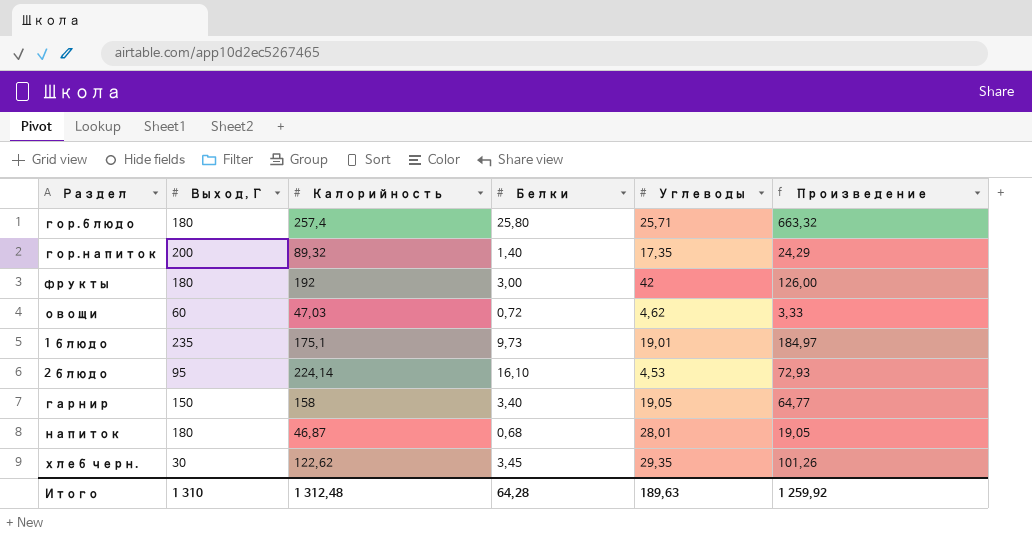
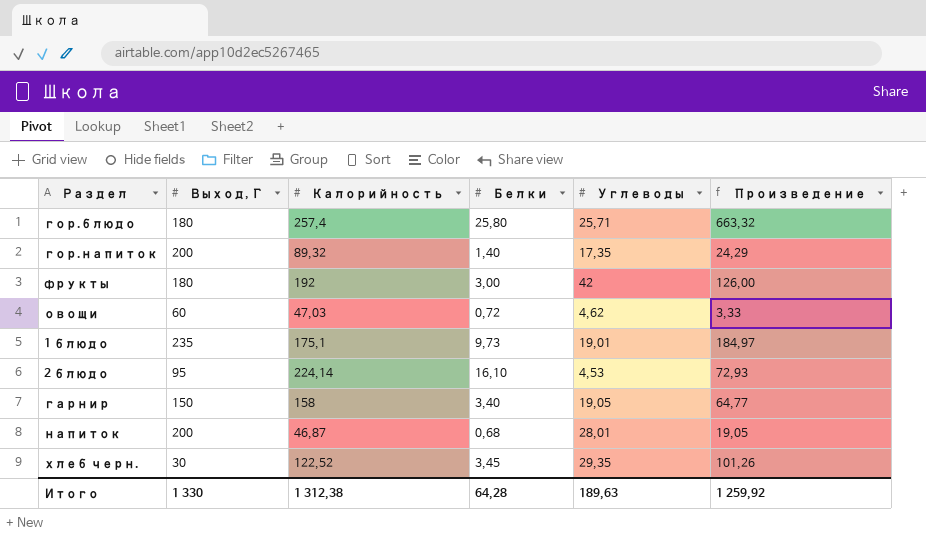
напиток | Выход, Г: 180 -> 200
хлеб черн. | Калорийность: 122,62 -> 122,52
Итого | Выход, Г: 1 310 -> 1 330
Итого | Калорийность: 1 312,48 -> 1 312,38

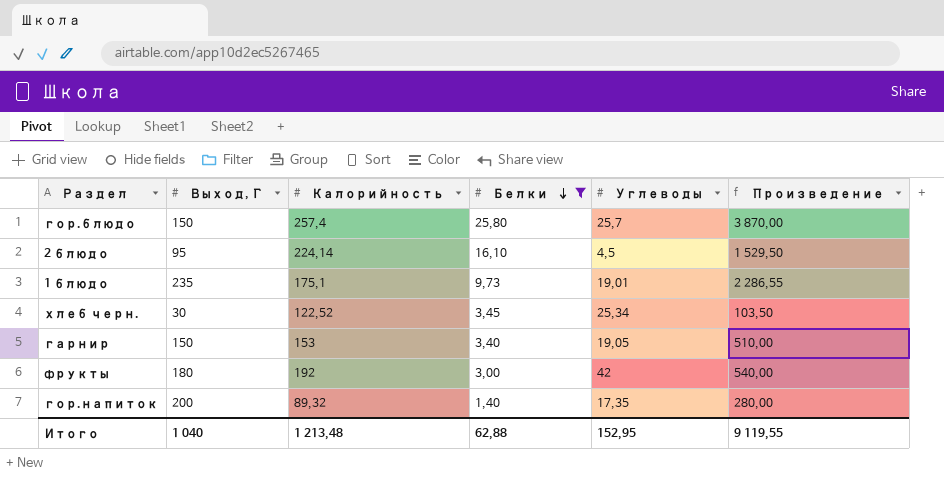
filter: none -> Белки >= 1,40
row order: none -> Белки descending
column Произведение | formula: [Белки] * [Углеводы] -> [Выход, Г] * [Белки]
гор.блюдо | Выход, Г: 180 -> 150
гор.блюдо | Углеводы: 25,71 -> 25,7
2 блюдо | Углеводы: 4,53 -> 4,5
хлеб черн. | Углеводы: 29,35 -> 25,34
гарнир | Калорийность: 158 -> 153
Итого | Выход, Г: 1 330 -> 1 040
Итого | Калорийность: 1 312,38 -> 1 213,48
Итого | Белки: 64,28 -> 62,88
Итого | Углеводы: 189,63 -> 152,95
Итого | Произведение: 1 259,92 -> 9 119,55

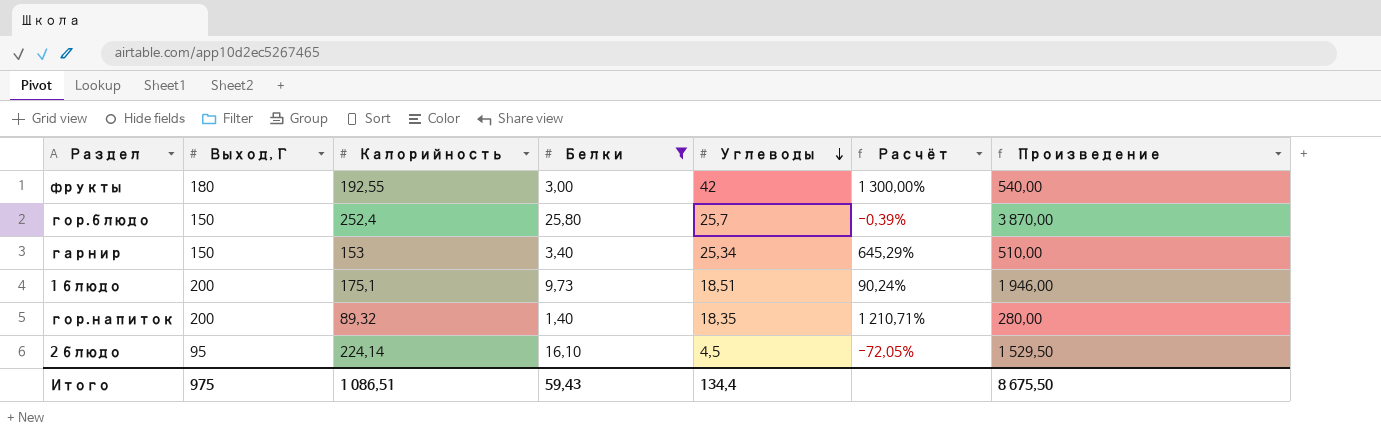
row order: Белки descending -> Углеводы descending
column Расчёт | formula: none -> ([Углеводы] - [Белки]) / [Белки]
row хлеб черн.: 30 | 122,52 | 3,45 | 25,34 | 103,50 -> none
фрукты | Калорийность: 192 -> 192,55
гор.блюдо | Калорийность: 257,4 -> 252,4
гарнир | Углеводы: 19,05 -> 25,34
1 блюдо | Выход, Г: 235 -> 200
1 блюдо | Углеводы: 19,01 -> 18,51
1 блюдо | Произведение: 2 286,55 -> 1 946,00
гор.напиток | Углеводы: 17,35 -> 18,35
Итого | Выход, Г: 1 040 -> 975
Итого | Калорийность: 1 213,48 -> 1 086,51
Итого | Белки: 62,88 -> 59,43
Итого | Углеводы: 152,95 -> 134,4
Итого | Произведение: 9 119,55 -> 8 675,50

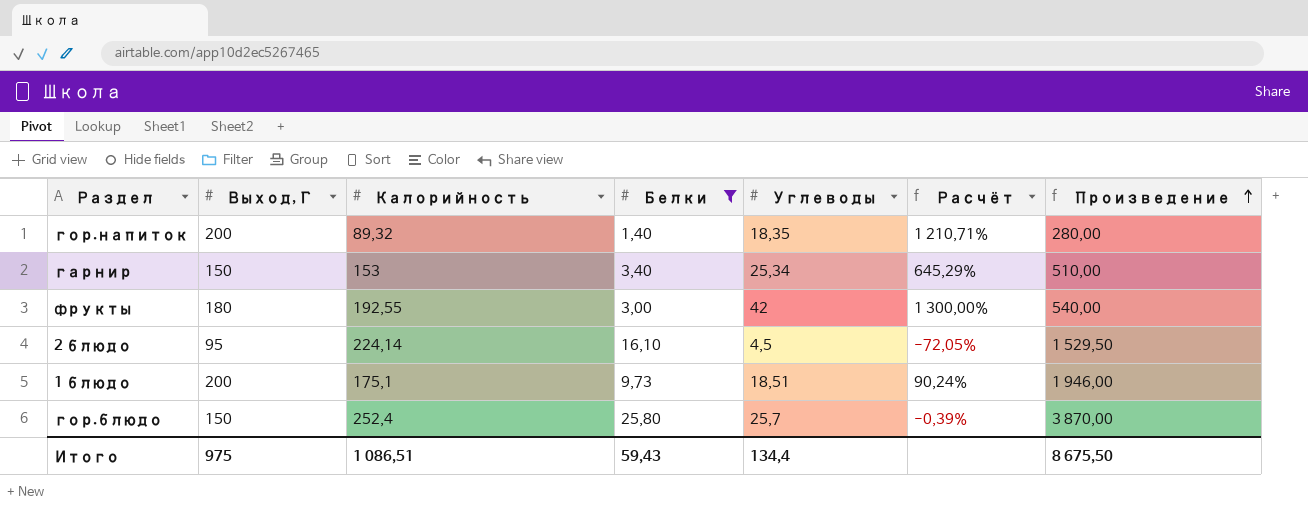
row order: Углеводы descending -> Произведение ascending

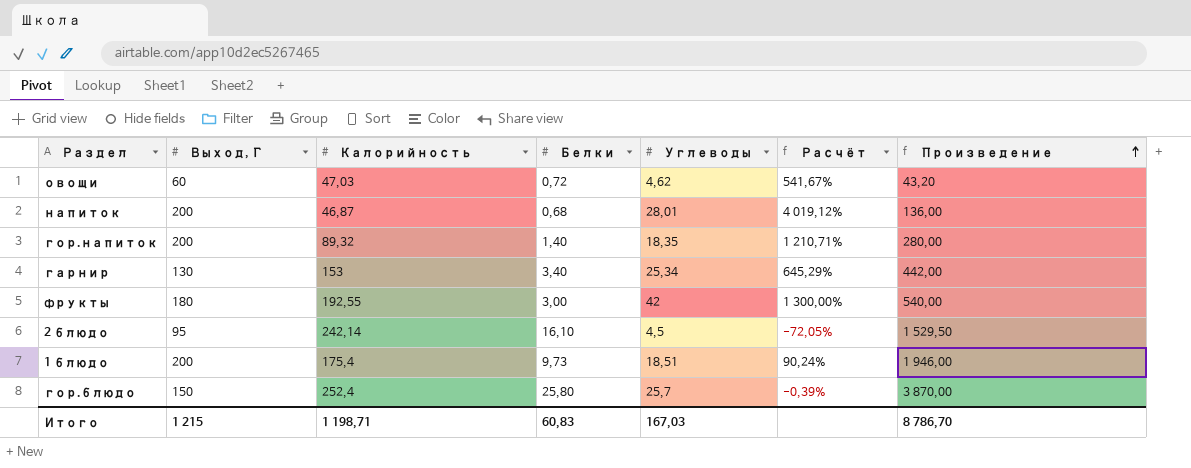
filter: Белки >= 1,40 -> none
гарнир | Выход, Г: 150 -> 130
гарнир | Произведение: 510,00 -> 442,00
2 блюдо | Калорийность: 224,14 -> 242,14
1 блюдо | Калорийность: 175,1 -> 175,4
Итого | Выход, Г: 975 -> 1 215
Итого | Калорийность: 1 086,51 -> 1 198,71
Итого | Белки: 59,43 -> 60,83
Итого | Углеводы: 134,4 -> 167,03
Итого | Произведение: 8 675,50 -> 8 786,70

